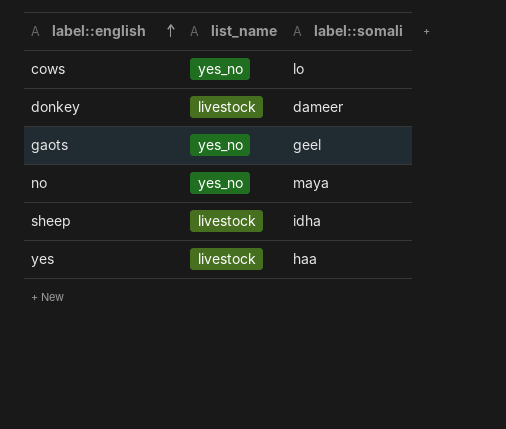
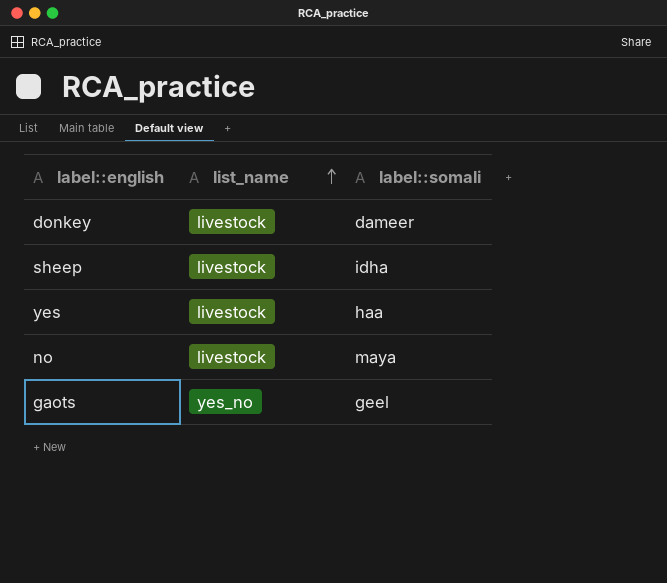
row order: label::english ascending -> list_name ascending
row cows: yes_no | lo -> none
no | list_name: yes_no -> livestock

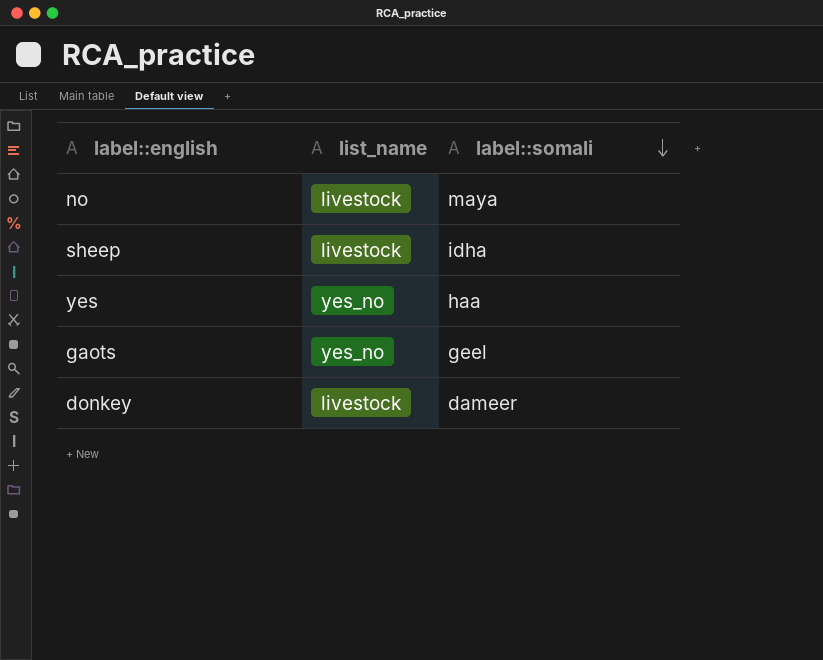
row order: list_name ascending -> label::somali descending
yes | list_name: livestock -> yes_no

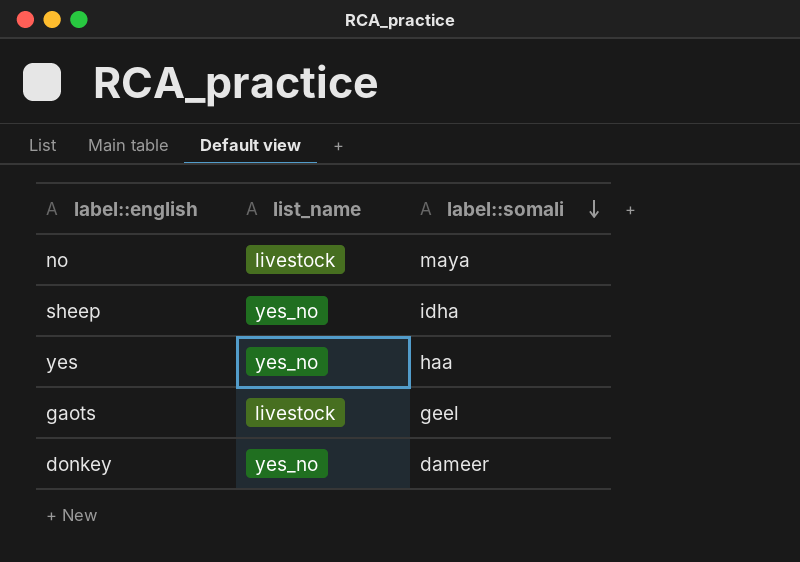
sheep | list_name: livestock -> yes_no
gaots | list_name: yes_no -> livestock
donkey | list_name: livestock -> yes_no

